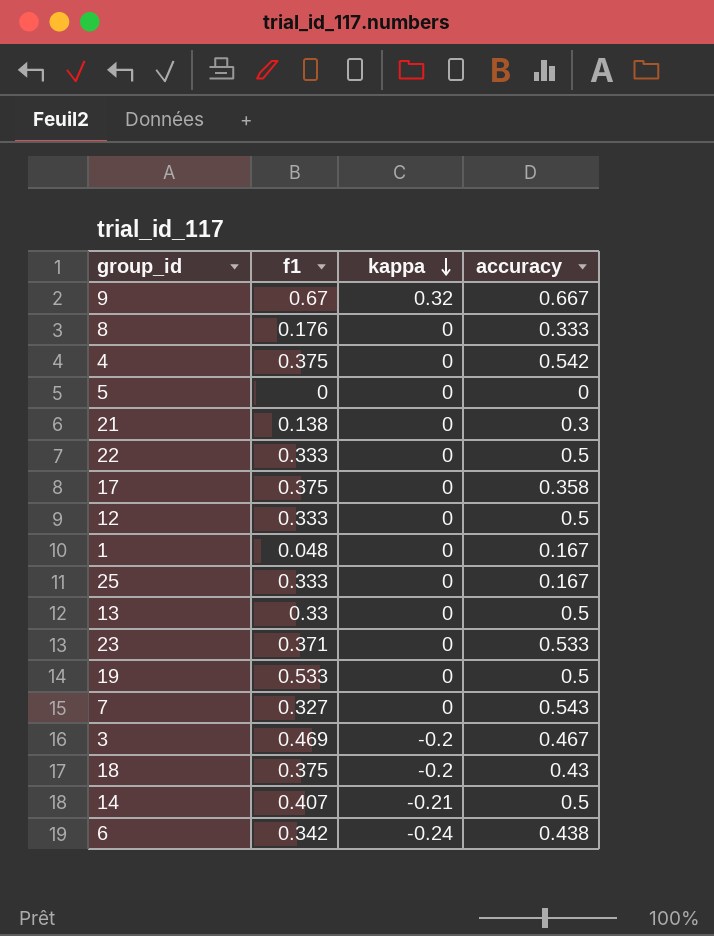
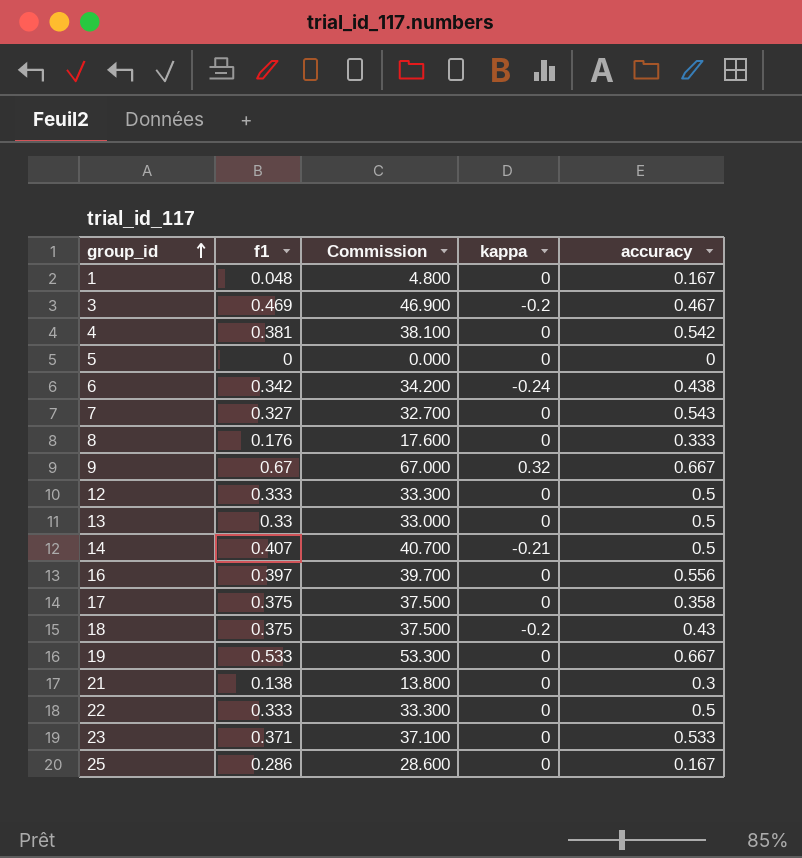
row order: kappa descending -> group_id ascending
column Commission | formula: none -> [f1] * 100
4 | f1: 0.375 -> 0.381
row 16: none -> 0.397 | 39.700 | 0 | 0.556
19 | accuracy: 0.5 -> 0.667
25 | f1: 0.333 -> 0.286

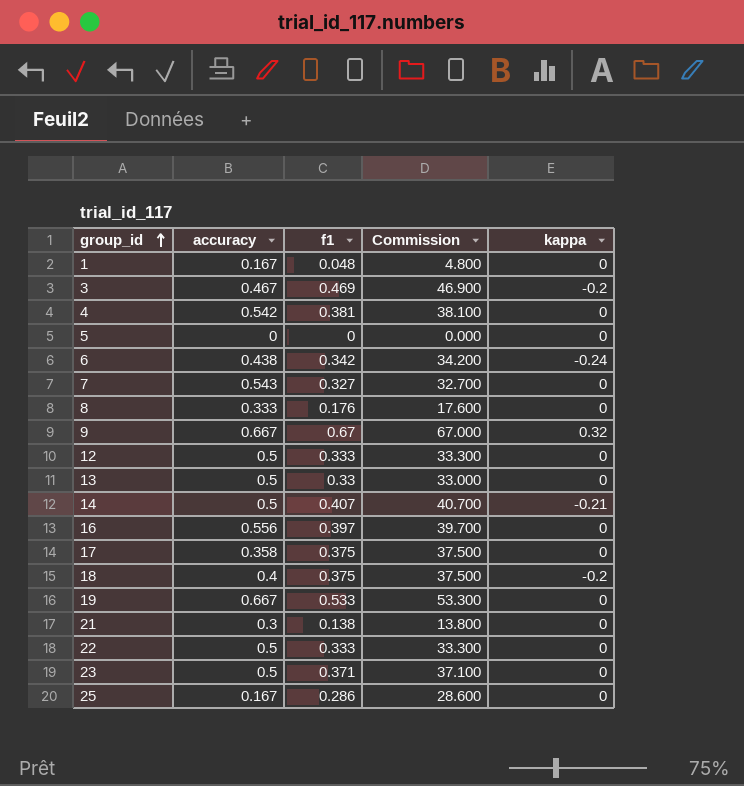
column accuracy | position: 5 -> 2
18 | accuracy: 0.43 -> 0.4
23 | accuracy: 0.533 -> 0.5

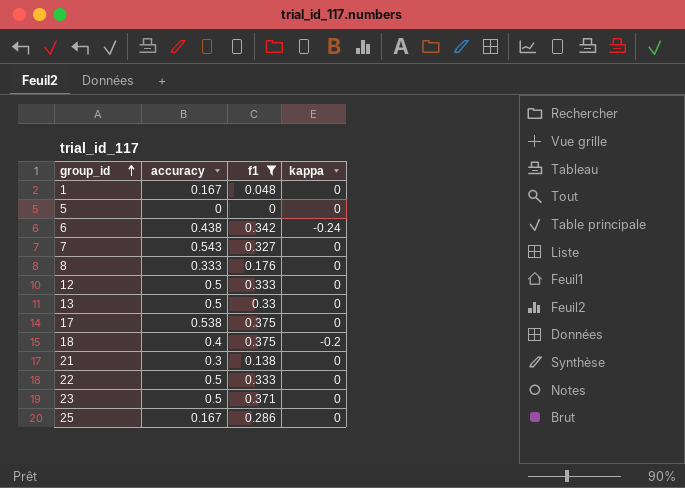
filter: none -> f1 <= 0.375
column Commission | formula: [f1] * 100 -> none
17 | accuracy: 0.358 -> 0.538

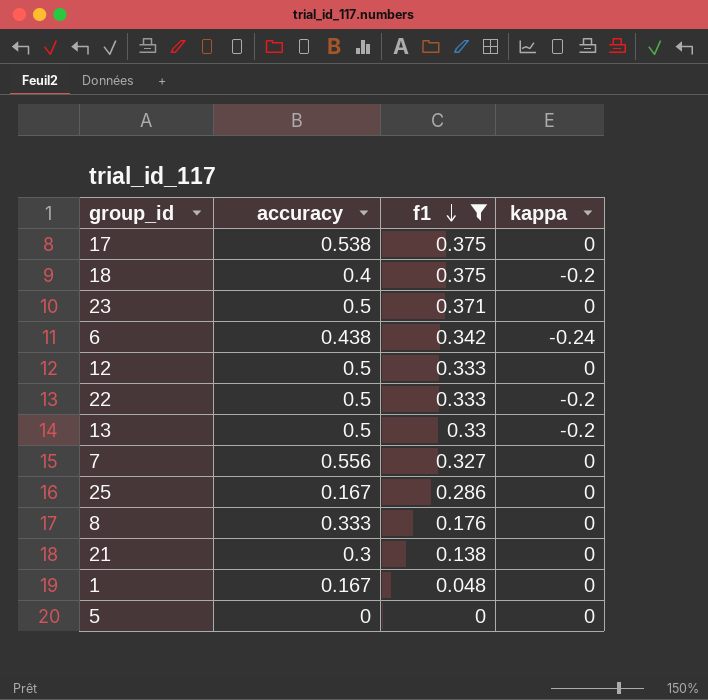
row order: group_id ascending -> f1 descending
22 | kappa: 0 -> -0.2
13 | kappa: 0 -> -0.2
7 | accuracy: 0.543 -> 0.556

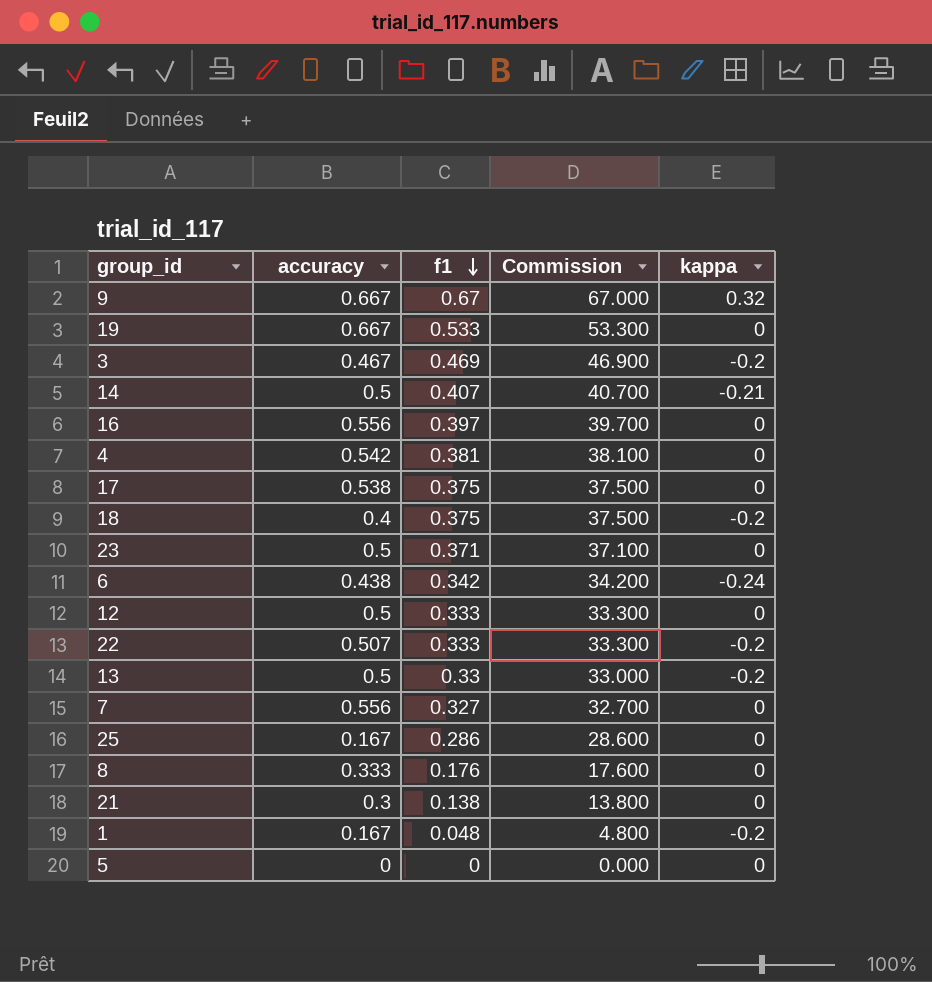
filter: f1 <= 0.375 -> none
column Commission | formula: none -> [f1] * 100
22 | accuracy: 0.5 -> 0.507
1 | kappa: 0 -> -0.2

